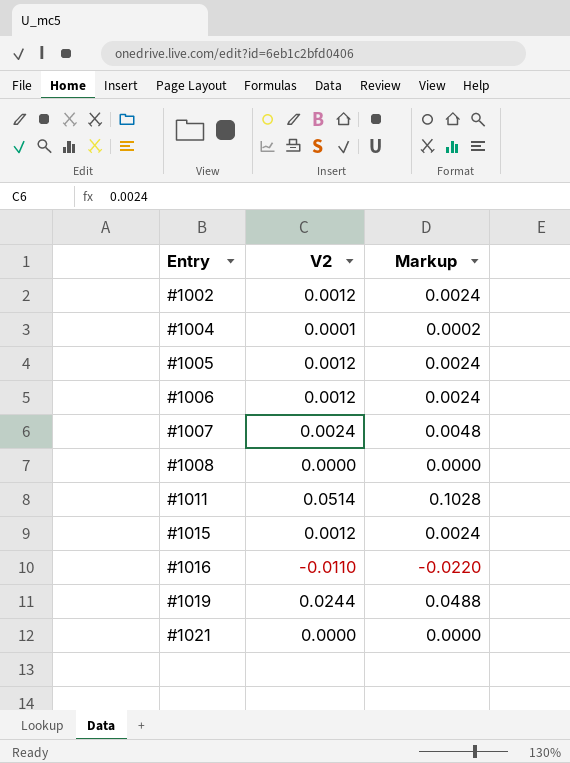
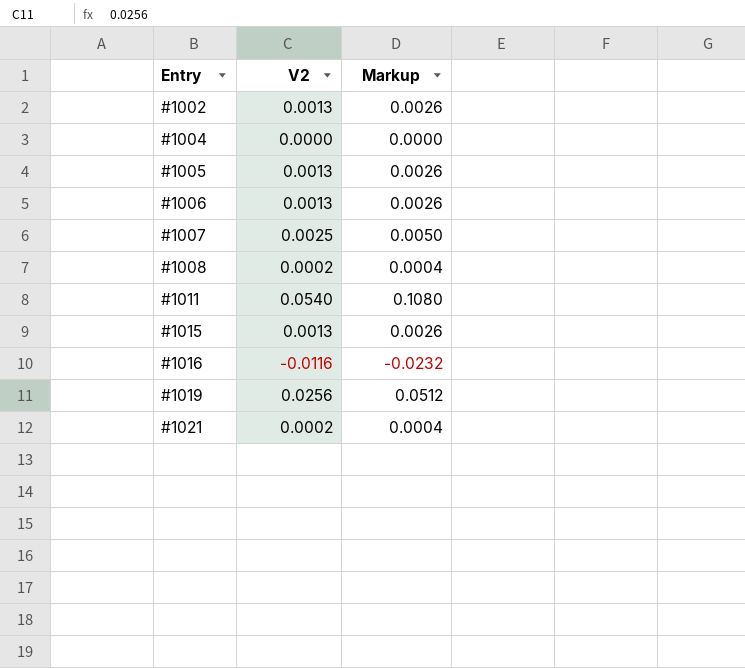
#1002 | V2: 0.0012 -> 0.0013
#1002 | Markup: 0.0024 -> 0.0026
#1004 | V2: 0.0001 -> 0.0000
#1004 | Markup: 0.0002 -> 0.0000
#1005 | V2: 0.0012 -> 0.0013
#1005 | Markup: 0.0024 -> 0.0026
#1006 | V2: 0.0012 -> 0.0013
#1006 | Markup: 0.0024 -> 0.0026
#1007 | V2: 0.0024 -> 0.0025
#1007 | Markup: 0.0048 -> 0.0050
#1008 | V2: 0.0000 -> 0.0002
#1008 | Markup: 0.0000 -> 0.0004
#1011 | V2: 0.0514 -> 0.0540
#1011 | Markup: 0.1028 -> 0.1080
#1015 | V2: 0.0012 -> 0.0013
#1015 | Markup: 0.0024 -> 0.0026
#1016 | V2: -0.0110 -> -0.0116
#1016 | Markup: -0.0220 -> -0.0232
#1019 | V2: 0.0244 -> 0.0256
#1019 | Markup: 0.0488 -> 0.0512
#1021 | V2: 0.0000 -> 0.0002
#1021 | Markup: 0.0000 -> 0.0004

